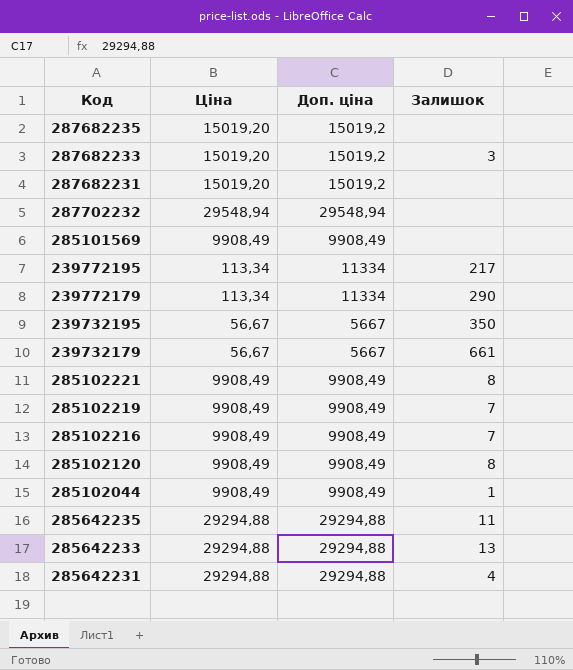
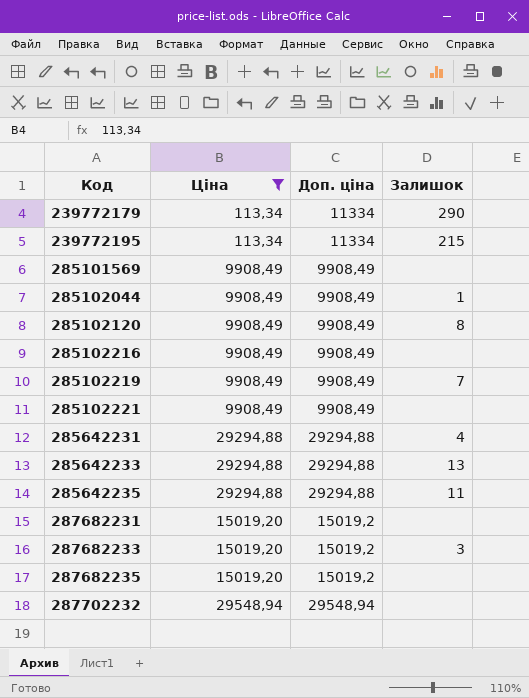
filter: none -> Ціна != 56,67
row order: none -> Код ascending
239772195 | Залишок: 217 -> 215
285102216 | Залишок: 7 -> none
285102221 | Залишок: 8 -> none

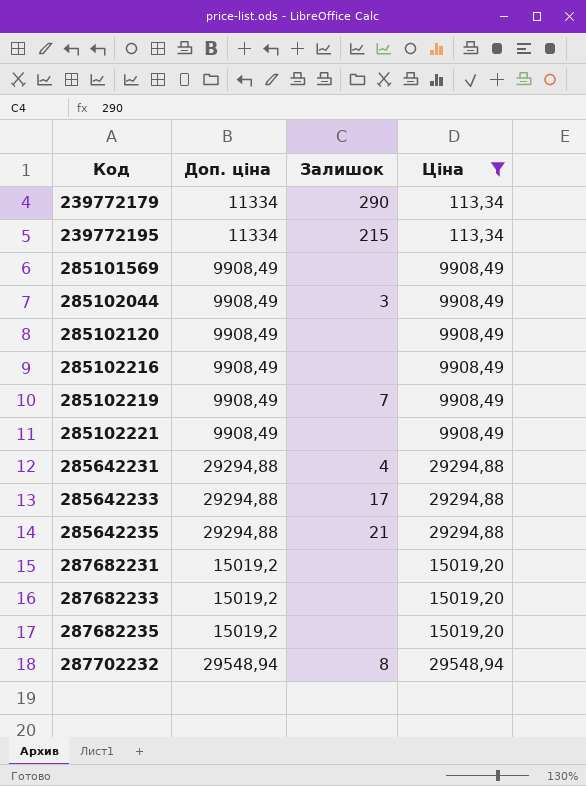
column Ціна | position: 2 -> 4
285102044 | Залишок: 1 -> 3
285102120 | Залишок: 8 -> none
285642233 | Залишок: 13 -> 17
285642235 | Залишок: 11 -> 21
287682233 | Залишок: 3 -> none
287702232 | Залишок: none -> 8

